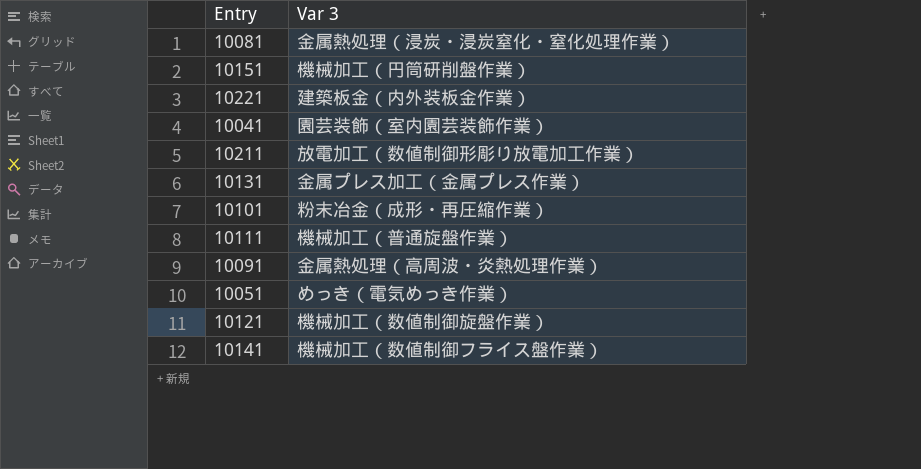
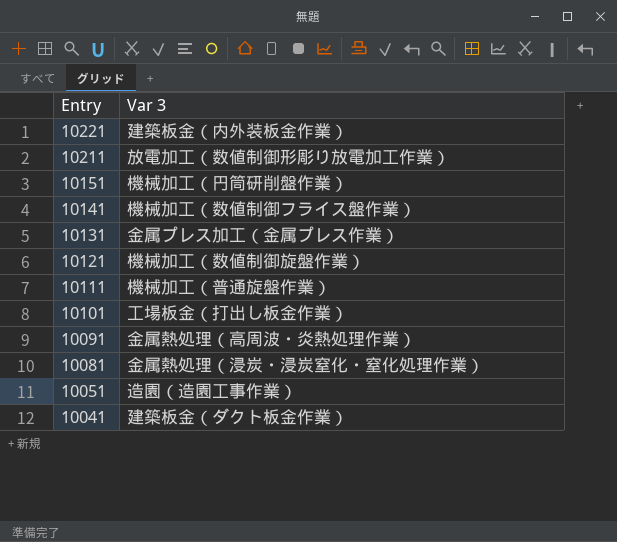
row order: none -> Entry descending
10101 | Var 3: 粉末冶金（成形・再圧縮作業） -> 工場板金（打出し板金作業）
10051 | Var 3: めっき（電気めっき作業） -> 造園（造園工事作業）
10041 | Var 3: 園芸装飾（室内園芸装飾作業） -> 建築板金（ダクト板金作業）

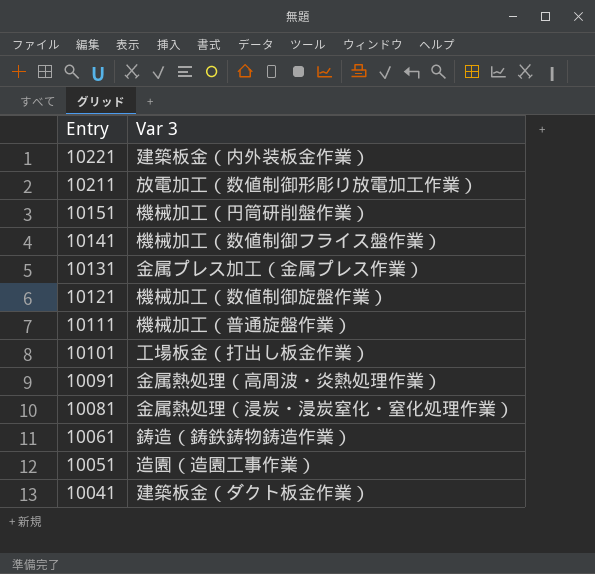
row 10061: none -> 鋳造（鋳鉄鋳物鋳造作業）

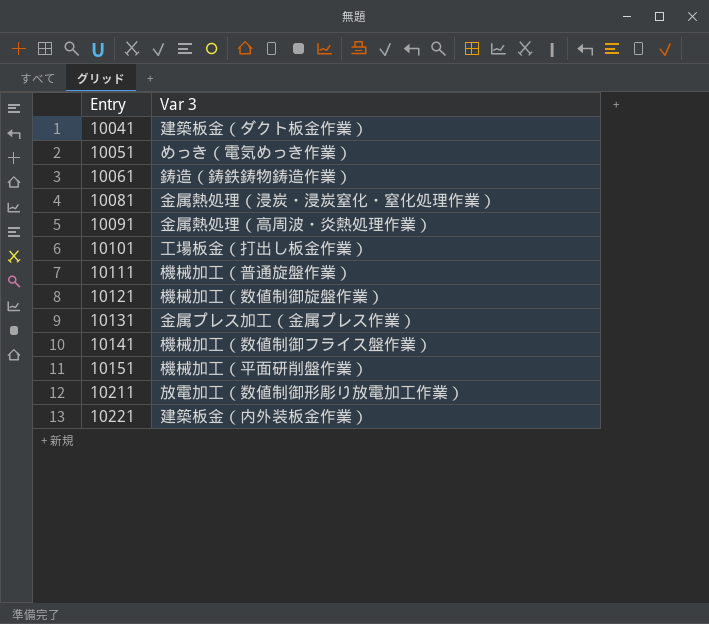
row order: Entry descending -> Entry ascending
10051 | Var 3: 造園（造園工事作業） -> めっき（電気めっき作業）
10151 | Var 3: 機械加工（円筒研削盤作業） -> 機械加工（平面研削盤作業）

